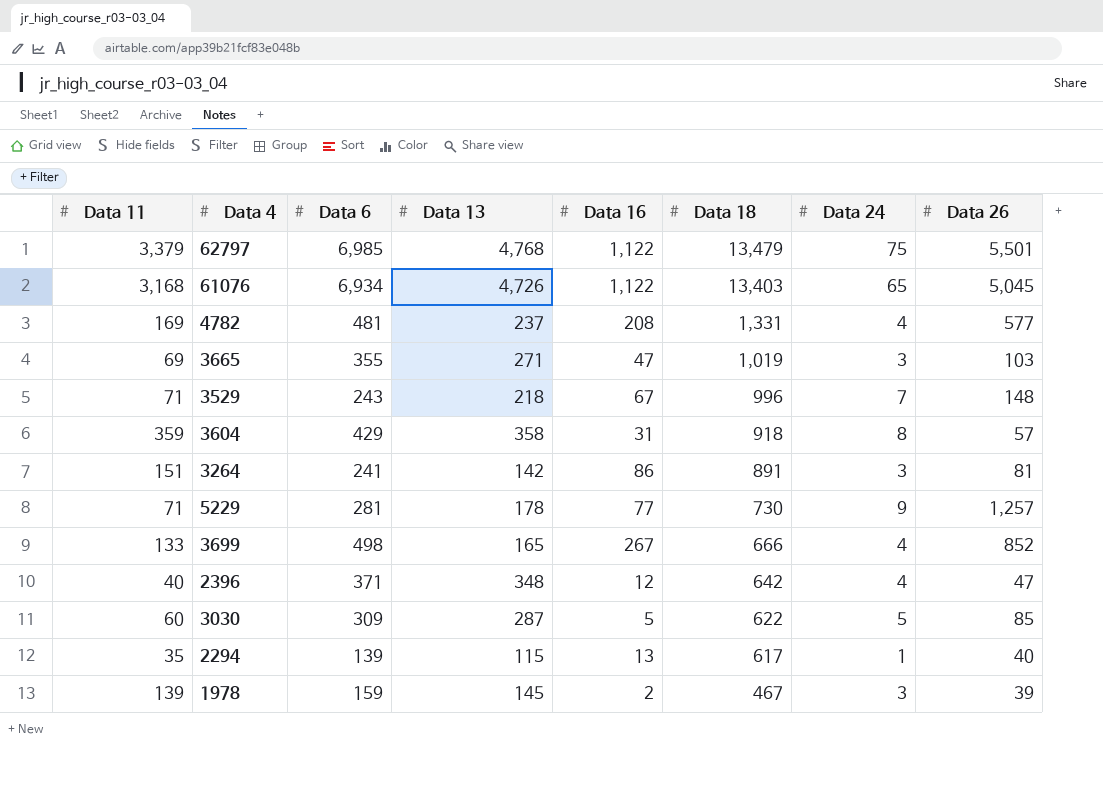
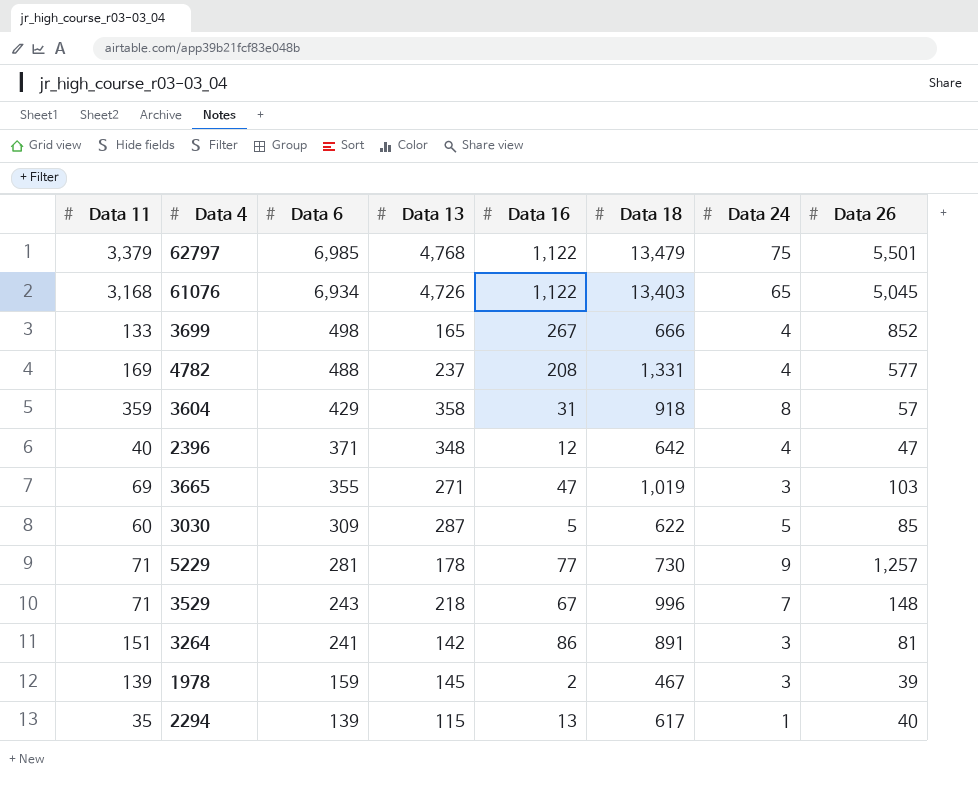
row order: Data 18 descending -> Data 6 descending
4782 | Data 6: 481 -> 488

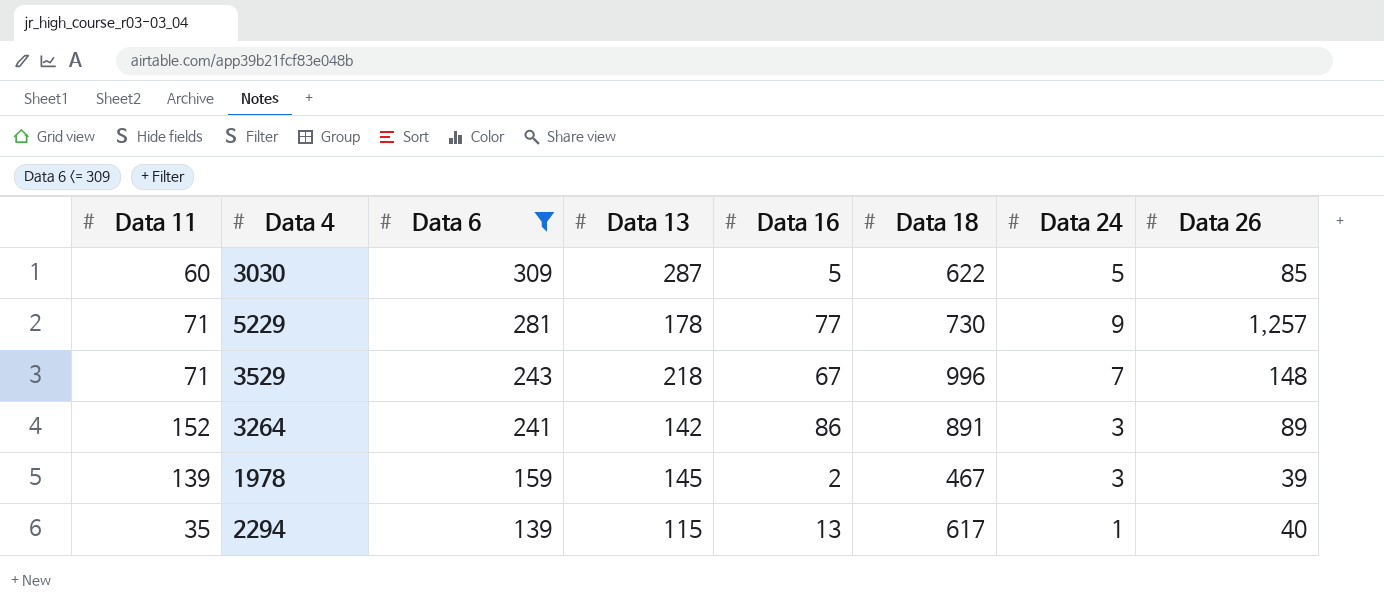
filter: none -> Data 6 <= 309
3264 | Data 11: 151 -> 152
3264 | Data 26: 81 -> 89

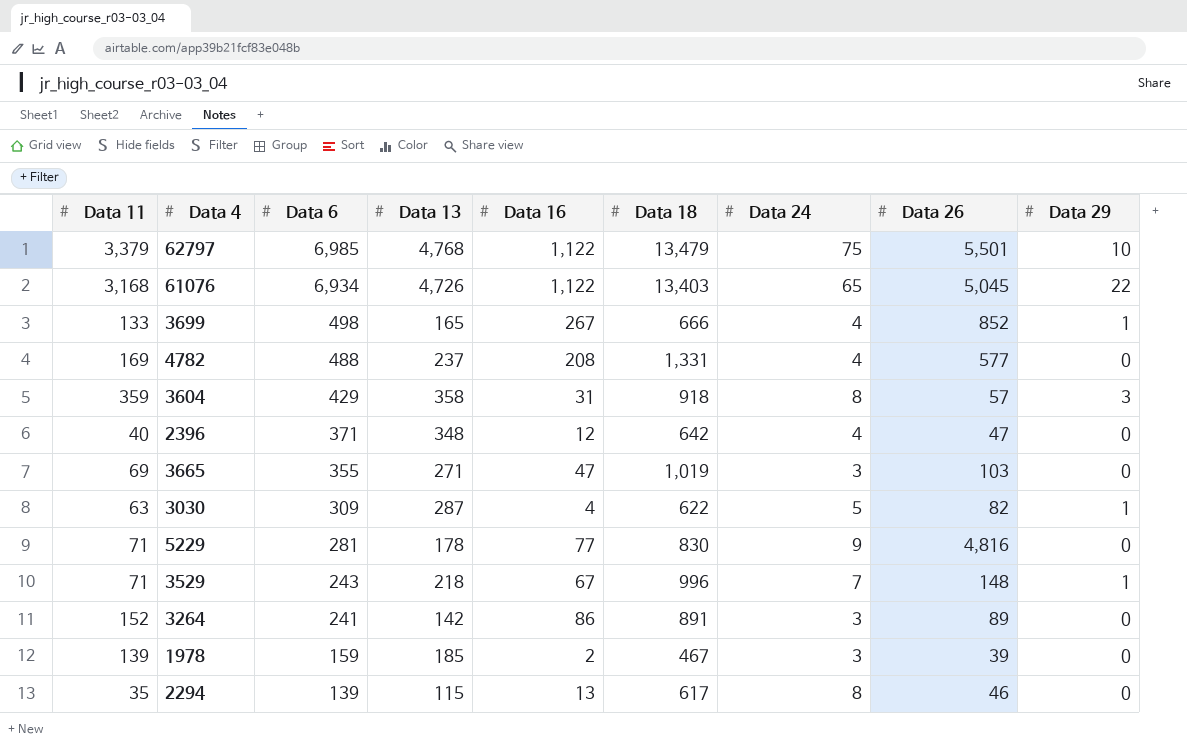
filter: Data 6 <= 309 -> none
column Data 29 | position: none -> 9
3030 | Data 11: 60 -> 63
3030 | Data 16: 5 -> 4
3030 | Data 26: 85 -> 82
5229 | Data 18: 730 -> 830
5229 | Data 26: 1,257 -> 4,816
1978 | Data 13: 145 -> 185
2294 | Data 24: 1 -> 8
2294 | Data 26: 40 -> 46

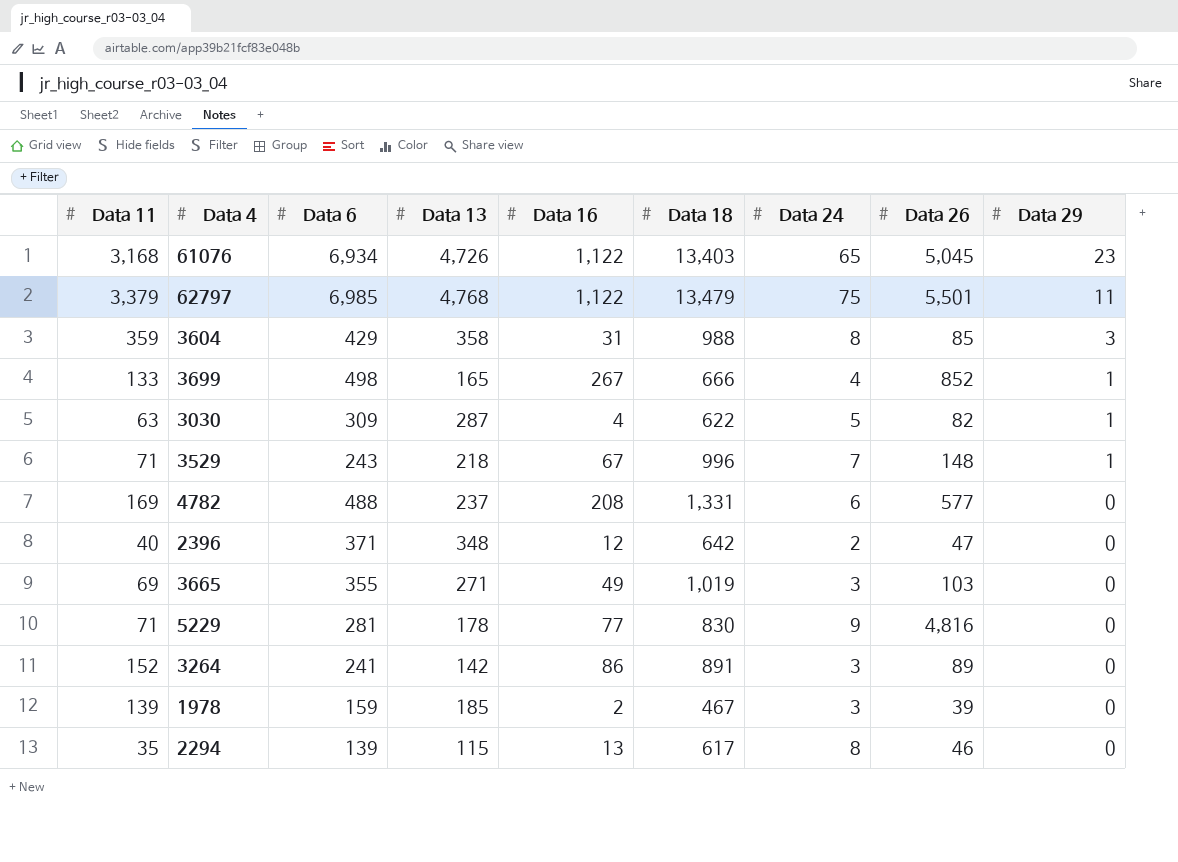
row order: Data 6 descending -> Data 29 descending
61076 | Data 29: 22 -> 23
62797 | Data 29: 10 -> 11
3604 | Data 18: 918 -> 988
3604 | Data 26: 57 -> 85
4782 | Data 24: 4 -> 6
2396 | Data 24: 4 -> 2
3665 | Data 16: 47 -> 49

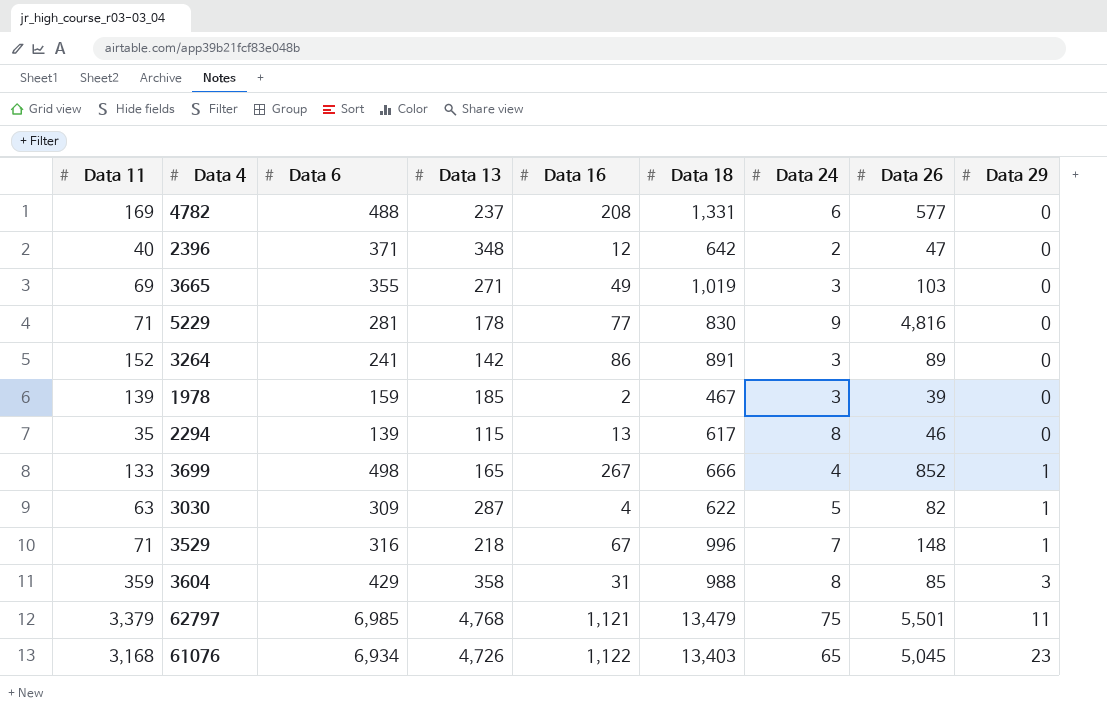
row order: Data 29 descending -> Data 29 ascending
3529 | Data 6: 243 -> 316
62797 | Data 16: 1,122 -> 1,121

